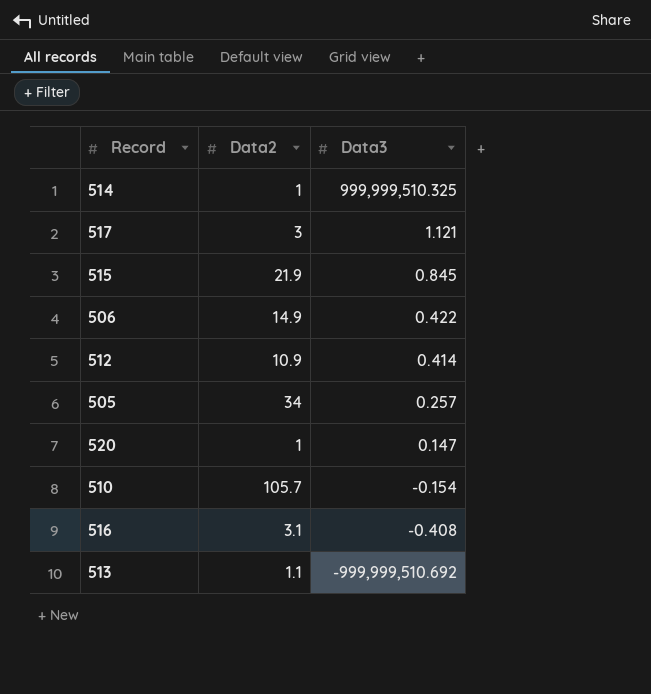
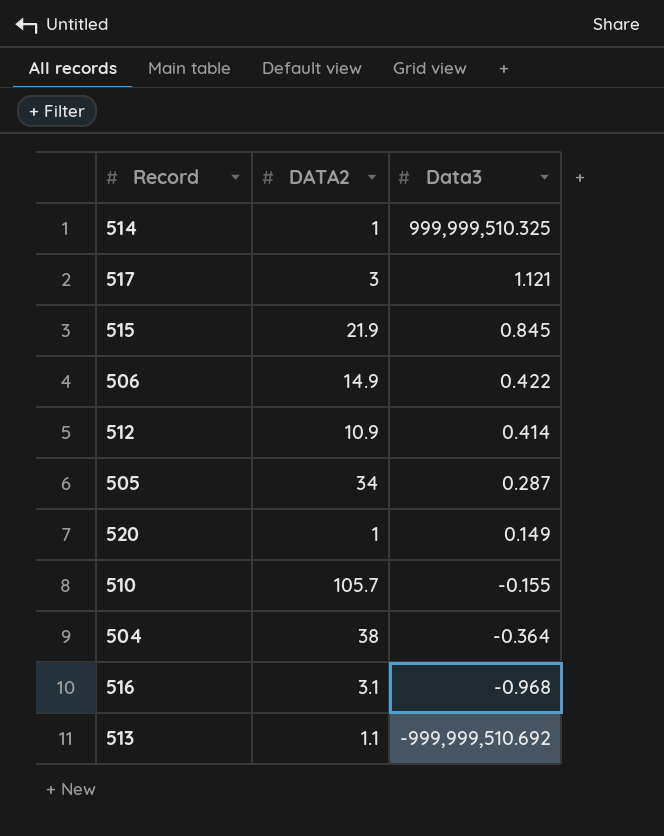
column name: Data2 -> DATA2
505 | Data3: 0.257 -> 0.287
520 | Data3: 0.147 -> 0.149
510 | Data3: -0.154 -> -0.155
row 504: none -> 38 | -0.364
516 | Data3: -0.408 -> -0.968

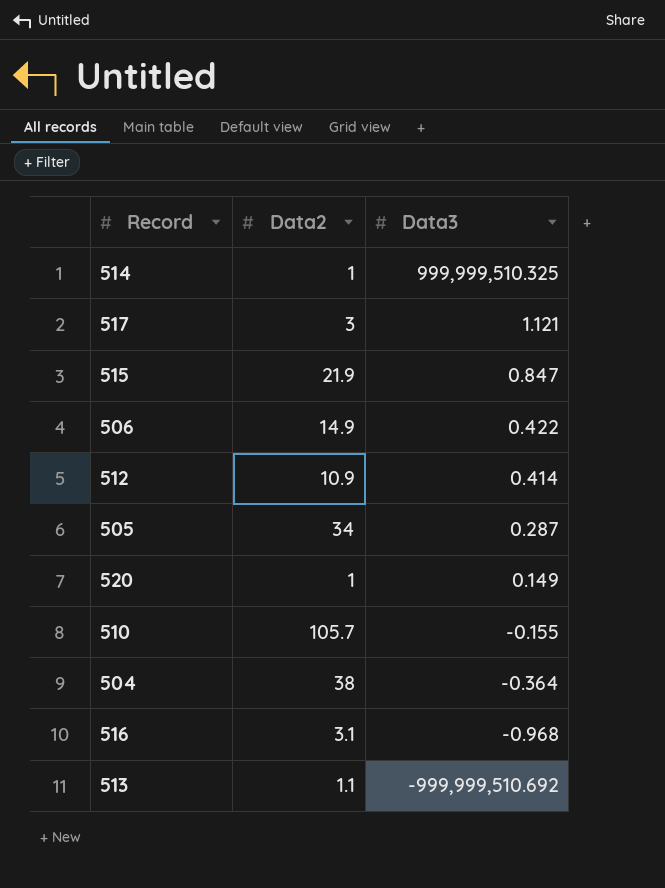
column name: DATA2 -> Data2
515 | Data3: 0.845 -> 0.847

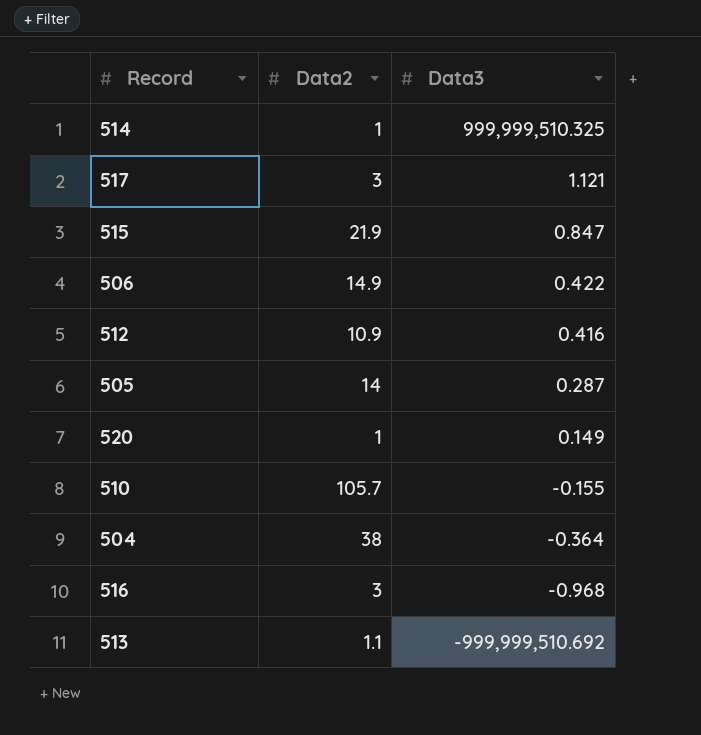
512 | Data3: 0.414 -> 0.416
505 | Data2: 34 -> 14
516 | Data2: 3.1 -> 3

